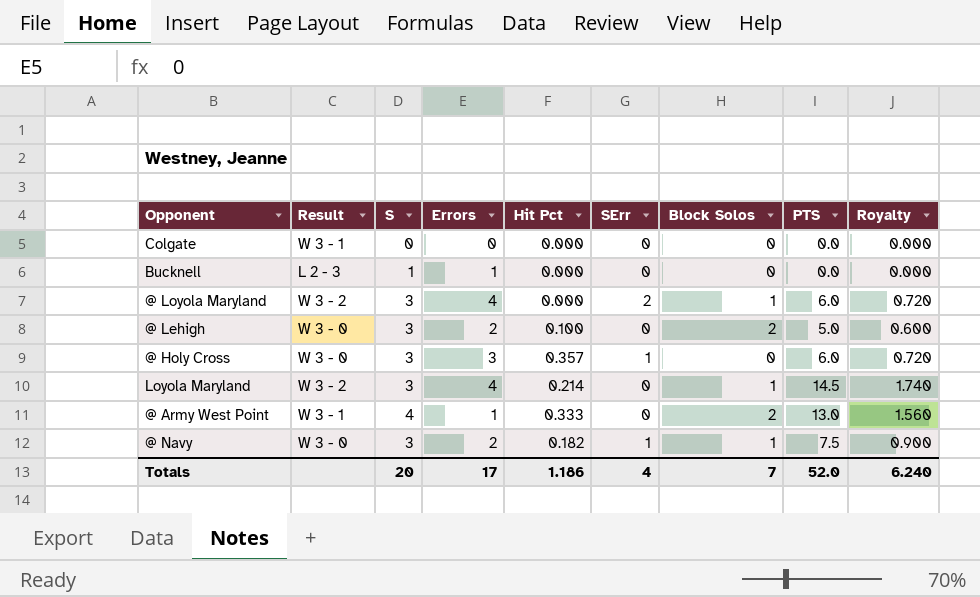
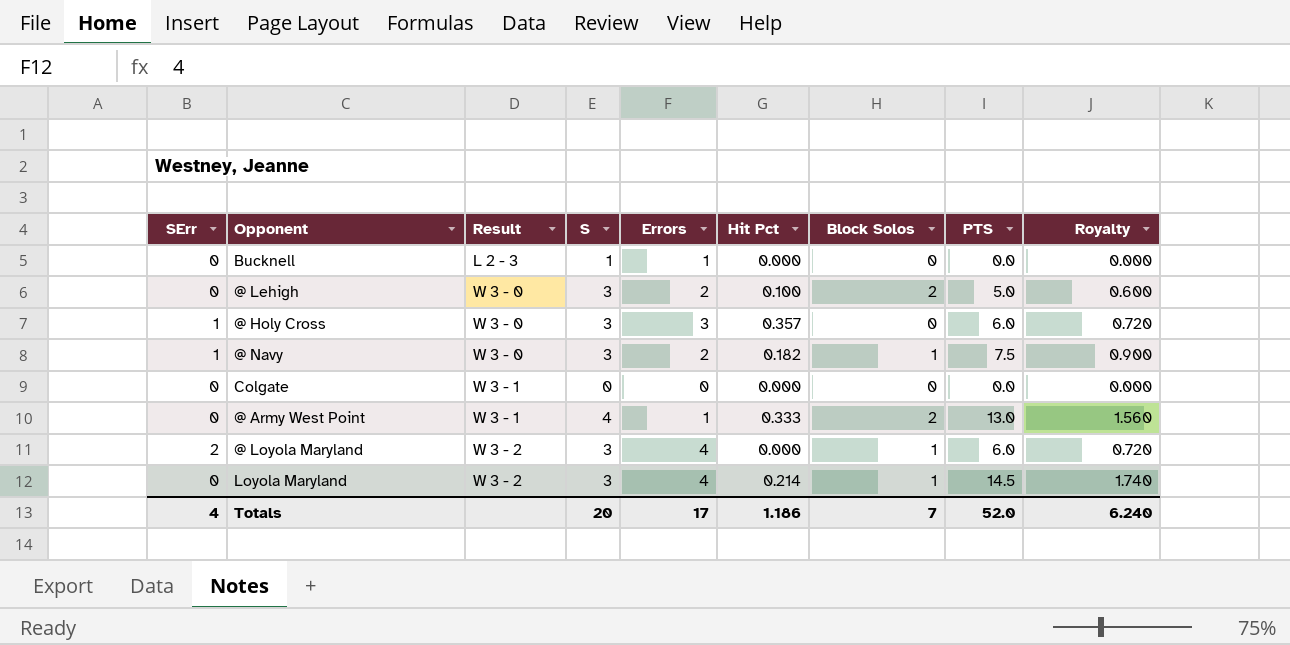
row order: none -> Result ascending
column SErr | position: 6 -> 1

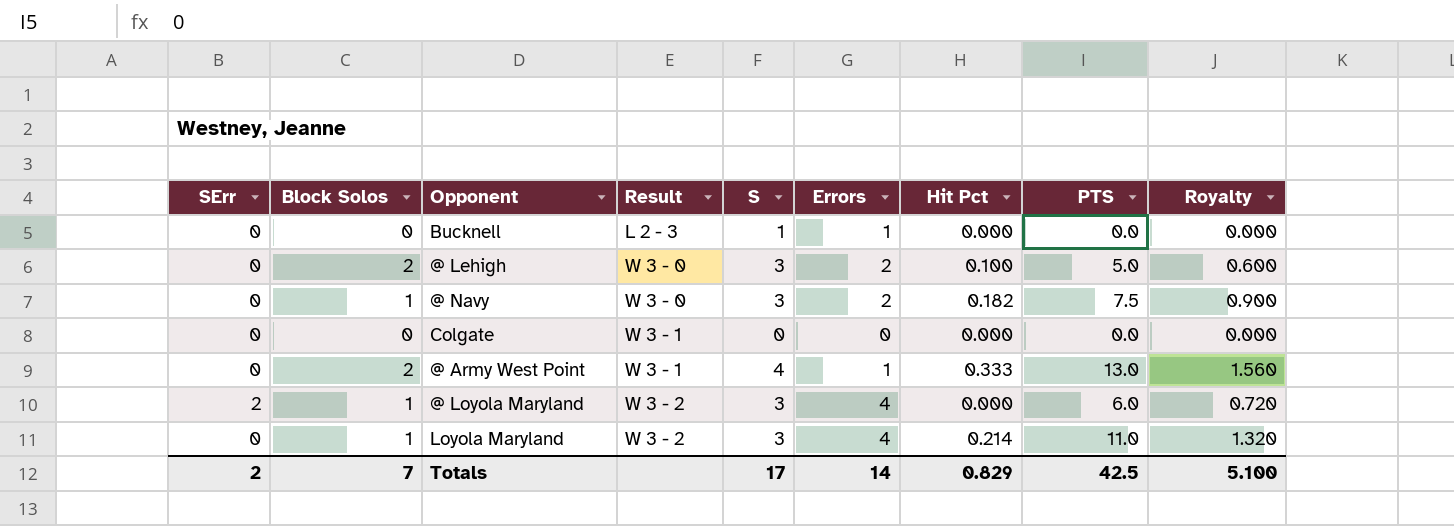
column Block Solos | position: 7 -> 2
row @ Holy Cross: 1 | W 3 - 0 | 3 | 3 | 0.357 | 0 | 6.0 | 0.720 -> none
@ Navy | SErr: 1 -> 0
Loyola Maryland | PTS: 14.5 -> 11.0
Loyola Maryland | Royalty: 1.740 -> 1.320
Totals | SErr: 4 -> 2
Totals | S: 20 -> 17
Totals | Errors: 17 -> 14
Totals | Hit Pct: 1.186 -> 0.829
Totals | PTS: 52.0 -> 42.5
Totals | Royalty: 6.240 -> 5.100

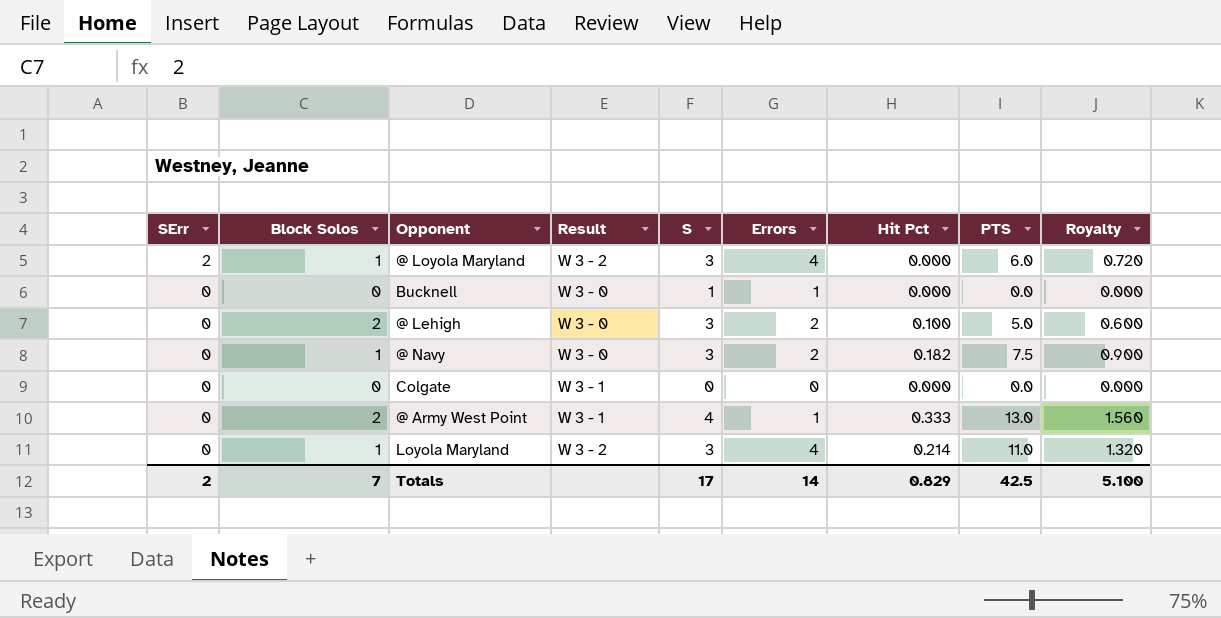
row order: Result ascending -> SErr descending
Bucknell | Result: L 2 - 3 -> W 3 - 0

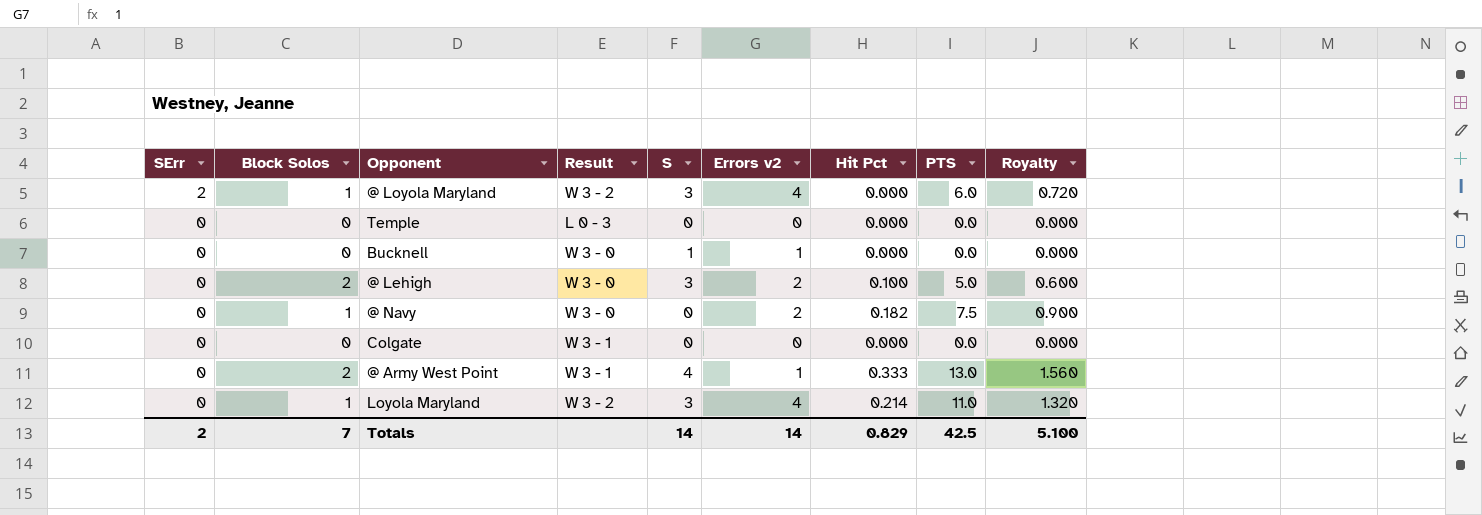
column name: Errors -> Errors v2
row Temple: none -> 0 | 0 | L 0 - 3 | 0 | 0 | 0.000 | 0.0 | 0.000
@ Navy | S: 3 -> 0
Totals | S: 17 -> 14

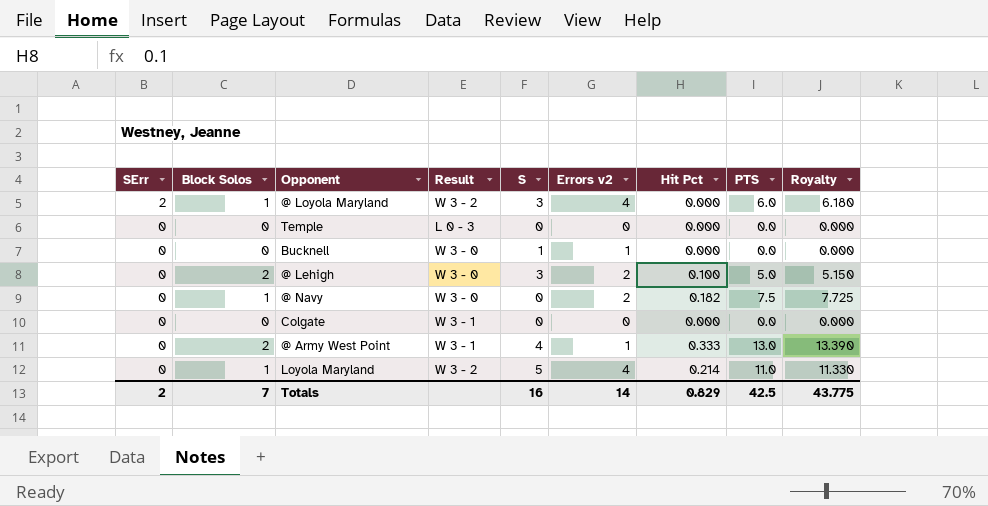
column Royalty | formula: [PTS] * 0.12 -> [PTS] * 1.03
Loyola Maryland | S: 3 -> 5
Totals | S: 14 -> 16
Totals | Royalty: 5.100 -> 43.775

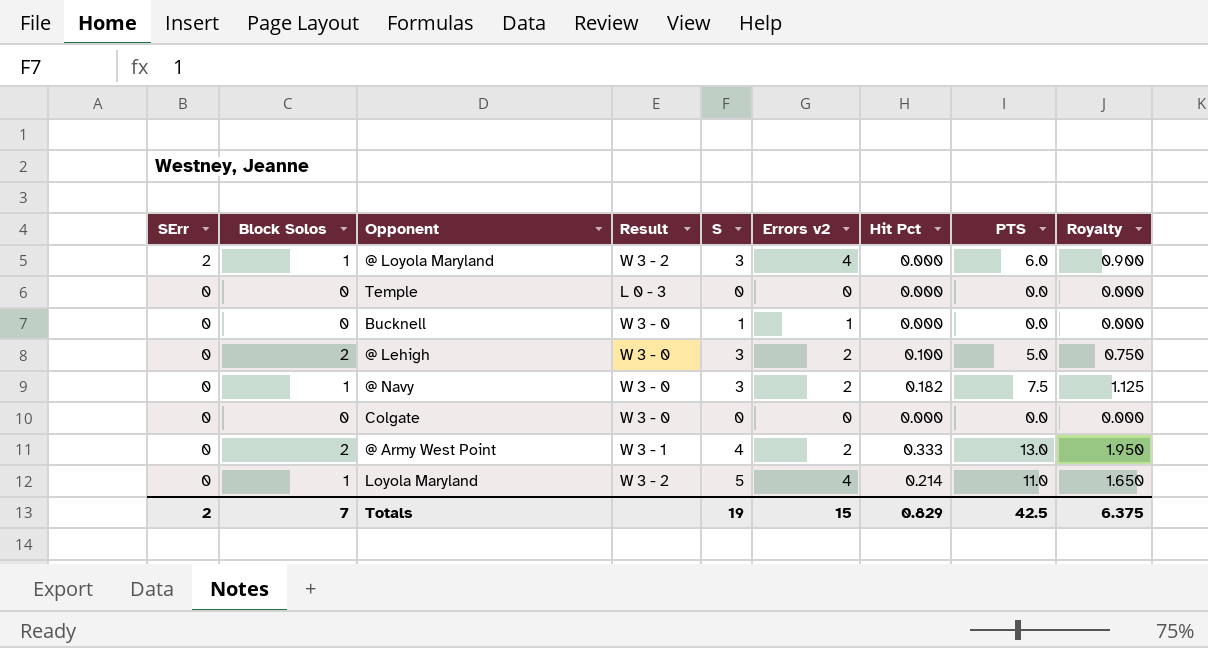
column Royalty | formula: [PTS] * 1.03 -> [PTS] * 0.15
@ Navy | S: 0 -> 3
Colgate | Result: W 3 - 1 -> W 3 - 0
@ Army West Point | Errors v2: 1 -> 2
Totals | S: 16 -> 19
Totals | Errors v2: 14 -> 15
Totals | Royalty: 43.775 -> 6.375

